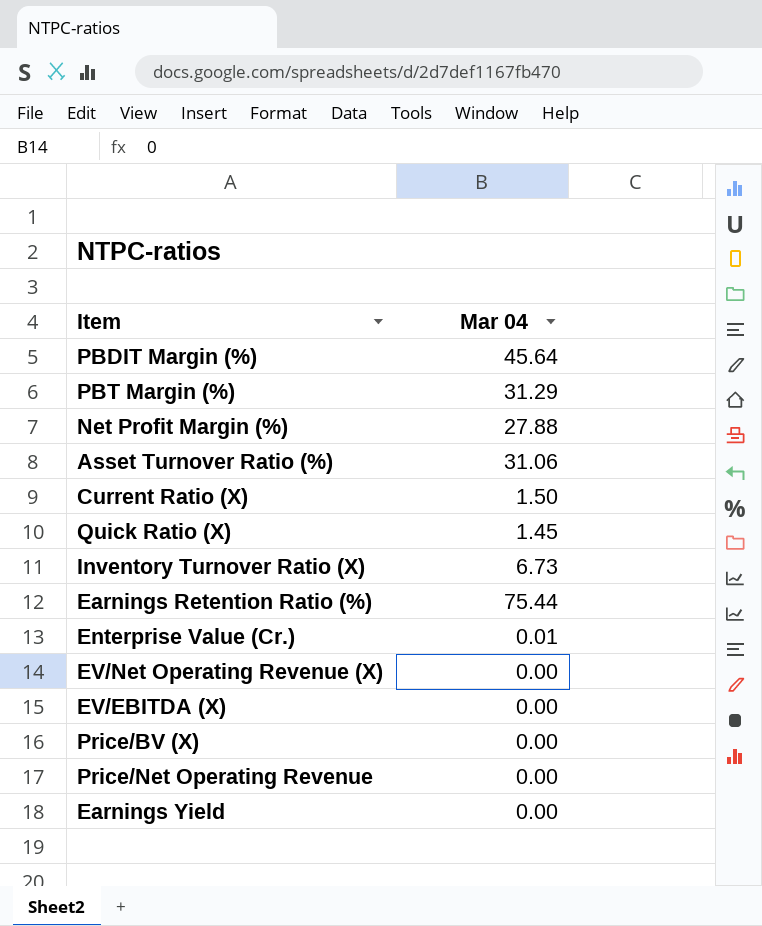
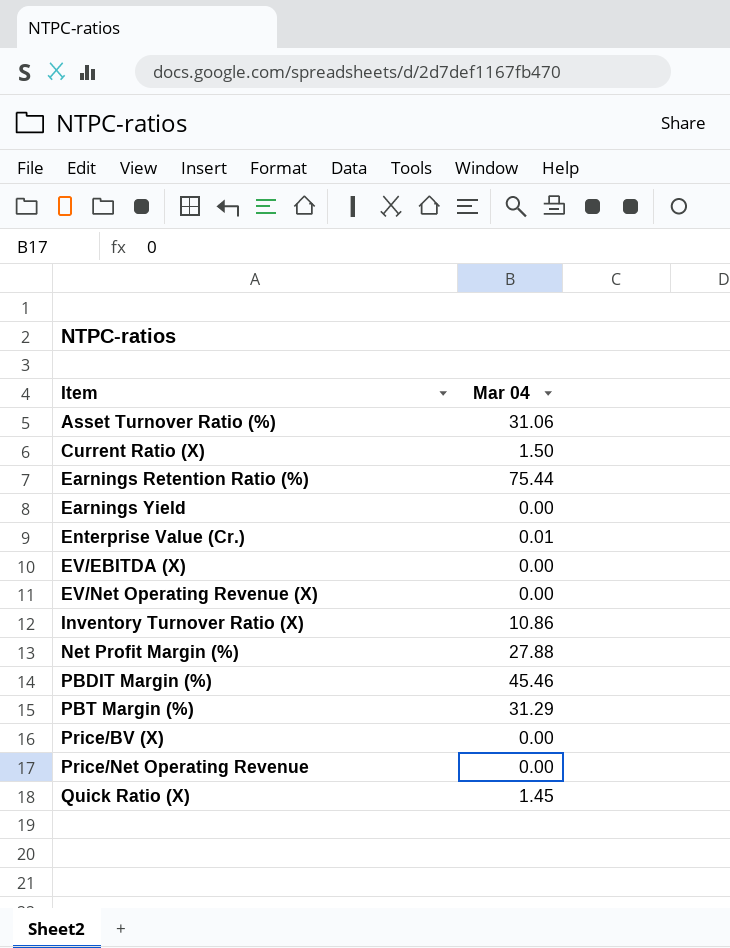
row order: none -> Item ascending
Inventory Turnover Ratio (X) | Mar 04: 6.73 -> 10.86
PBDIT Margin (%) | Mar 04: 45.64 -> 45.46

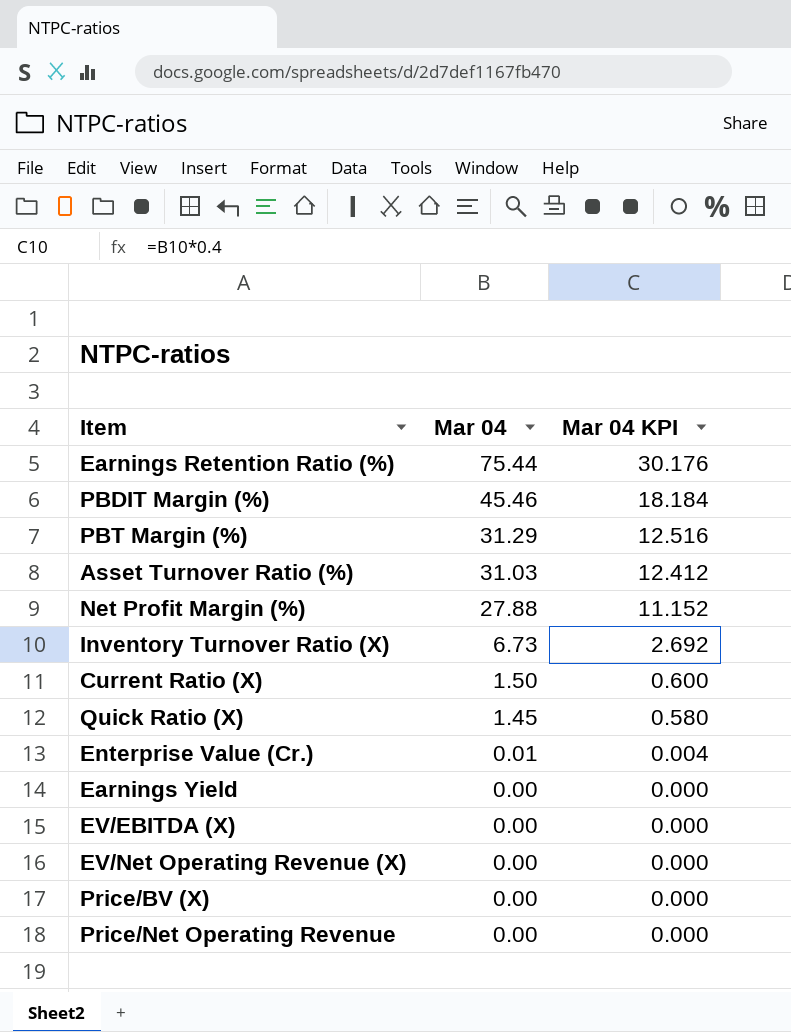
row order: Item ascending -> Mar 04 descending
column Mar 04 KPI | formula: none -> [Mar 04] * 0.4
Asset Turnover Ratio (%) | Mar 04: 31.06 -> 31.03
Inventory Turnover Ratio (X) | Mar 04: 10.86 -> 6.73

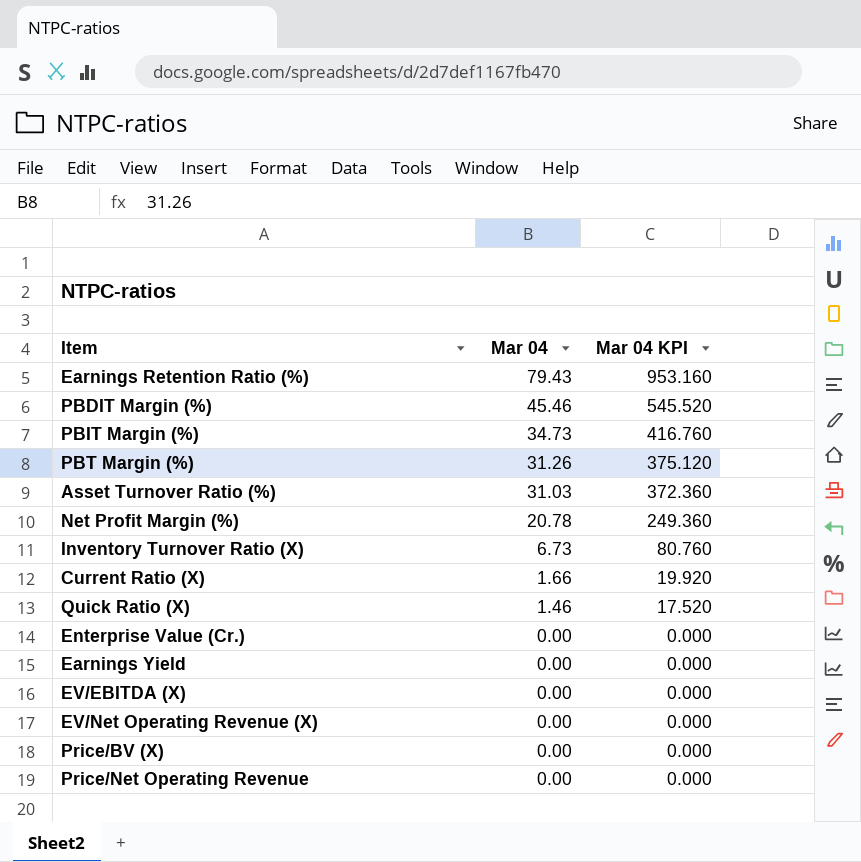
column Mar 04 KPI | formula: [Mar 04] * 0.4 -> [Mar 04] * 12
Earnings Retention Ratio (%) | Mar 04: 75.44 -> 79.43
row PBIT Margin (%): none -> 34.73 | 416.760
PBT Margin (%) | Mar 04: 31.29 -> 31.26
Net Profit Margin (%) | Mar 04: 27.88 -> 20.78
Current Ratio (X) | Mar 04: 1.50 -> 1.66
Quick Ratio (X) | Mar 04: 1.45 -> 1.46
Enterprise Value (Cr.) | Mar 04: 0.01 -> 0.00

